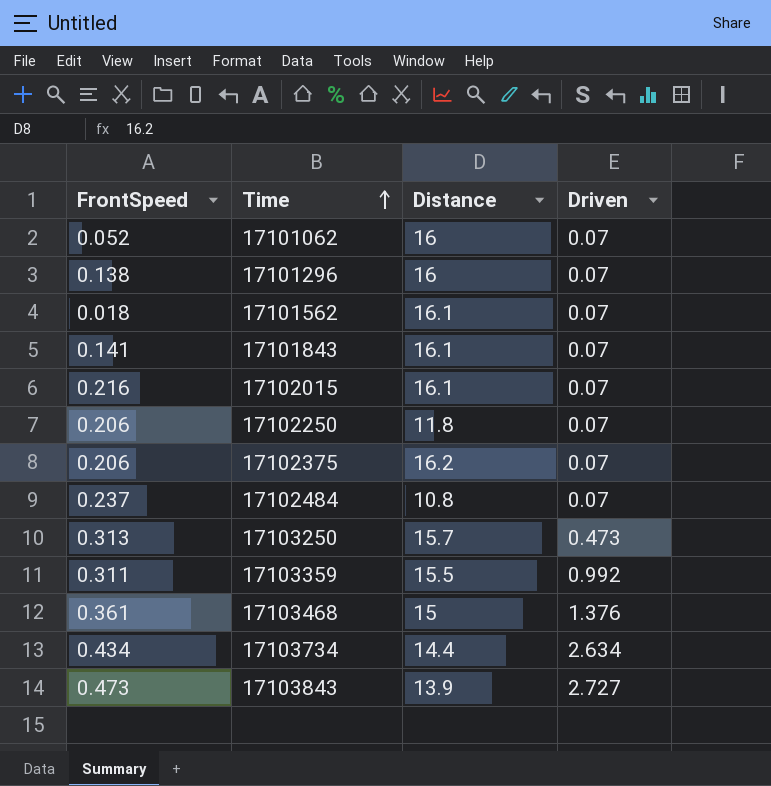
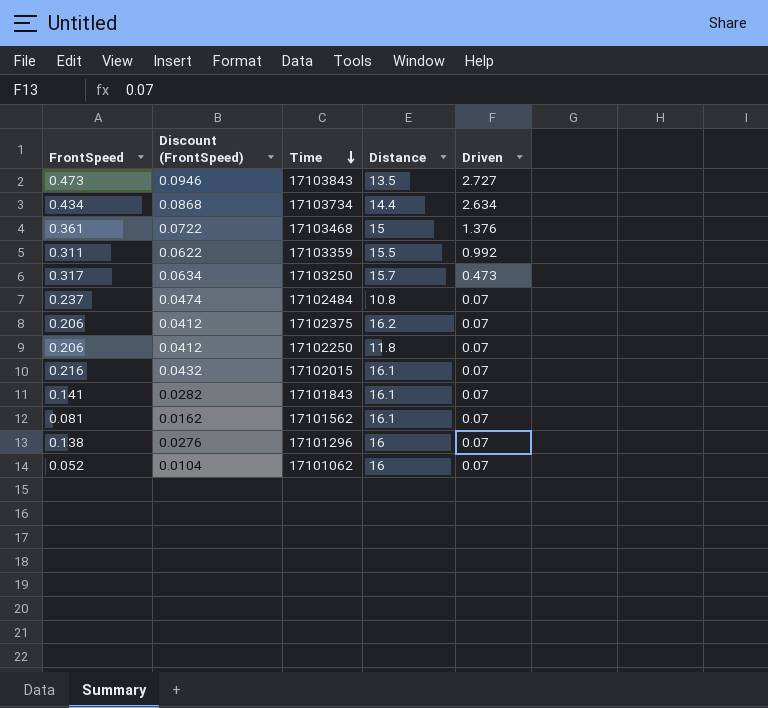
row order: Time ascending -> Time descending
column Discount (FrontSpeed) | formula: none -> [FrontSpeed] * 0.2
17103843 | Distance: 13.9 -> 13.5
17103250 | FrontSpeed: 0.313 -> 0.317
17101562 | FrontSpeed: 0.018 -> 0.081

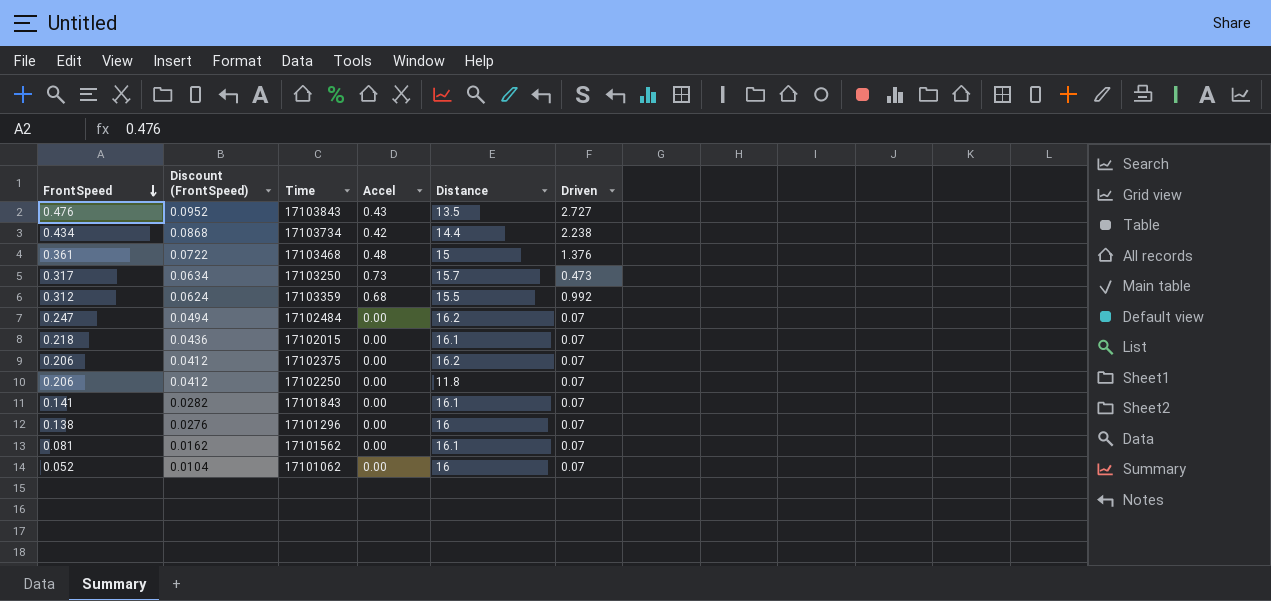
row order: Time descending -> FrontSpeed descending
column Accel | position: none -> 4
17103843 | FrontSpeed: 0.473 -> 0.476
17103843 | Discount (FrontSpeed): 0.0946 -> 0.0952
17103734 | Driven: 2.634 -> 2.238
17103359 | FrontSpeed: 0.311 -> 0.312
17103359 | Discount (FrontSpeed): 0.0622 -> 0.0624
17102484 | FrontSpeed: 0.237 -> 0.247
17102484 | Discount (FrontSpeed): 0.0474 -> 0.0494
17102484 | Distance: 10.8 -> 16.2
17102015 | FrontSpeed: 0.216 -> 0.218
17102015 | Discount (FrontSpeed): 0.0432 -> 0.0436

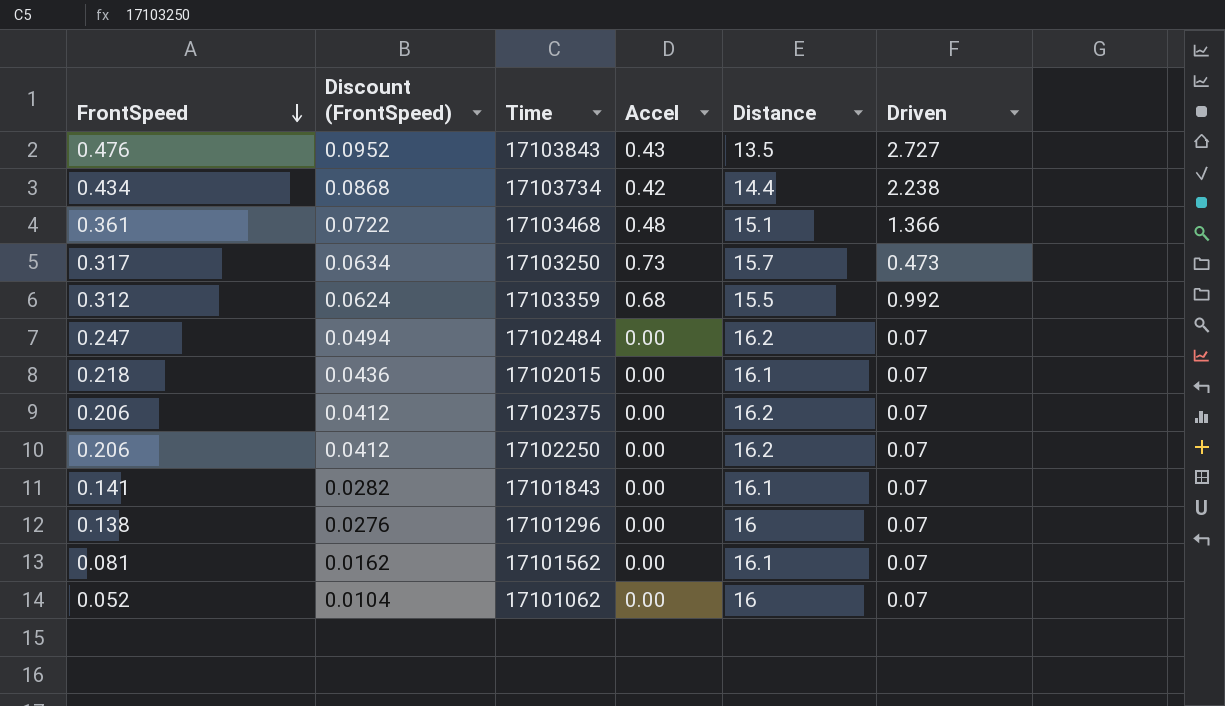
17103468 | Distance: 15 -> 15.1
17103468 | Driven: 1.376 -> 1.366
17102250 | Distance: 11.8 -> 16.2

